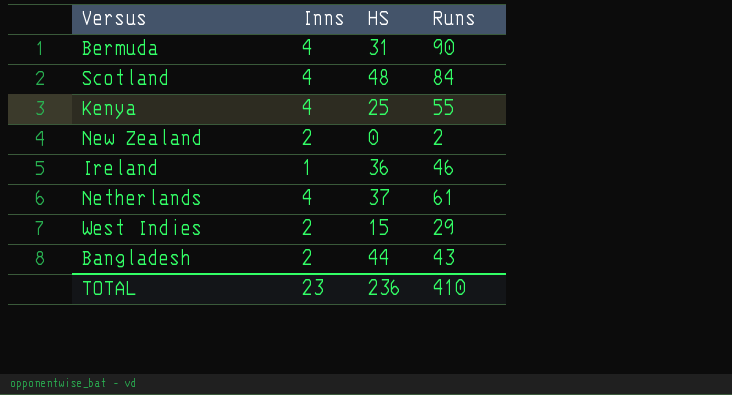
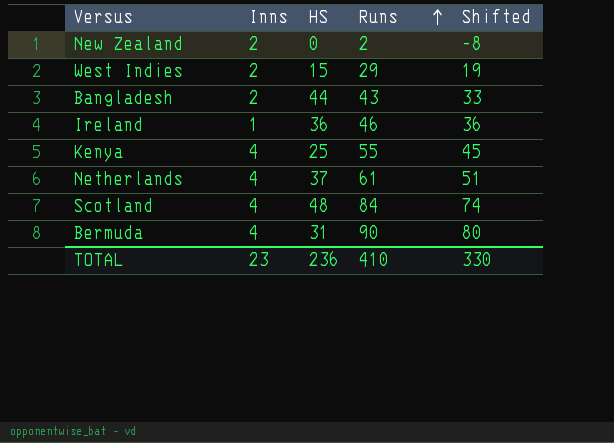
row order: none -> Runs ascending
column Shifted | formula: none -> [Runs] - 10

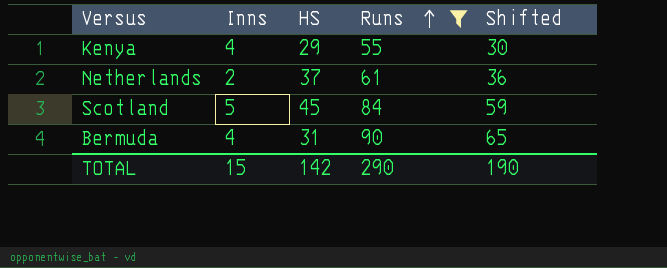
filter: none -> Runs >= 55
column Shifted | formula: [Runs] - 10 -> [Runs] - 25
Kenya | HS: 25 -> 29
Netherlands | Inns: 4 -> 2
Scotland | Inns: 4 -> 5
Scotland | HS: 48 -> 45
TOTAL | Inns: 23 -> 15
TOTAL | HS: 236 -> 142
TOTAL | Runs: 410 -> 290
TOTAL | Shifted: 330 -> 190

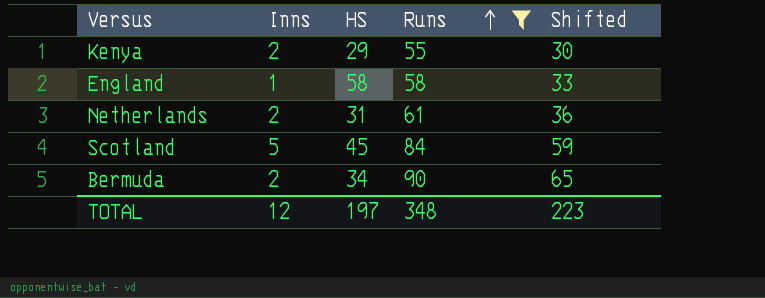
Kenya | Inns: 4 -> 2
row England: none -> 1 | 58 | 58 | 33
Netherlands | HS: 37 -> 31
Bermuda | Inns: 4 -> 2
Bermuda | HS: 31 -> 34
TOTAL | Inns: 15 -> 12
TOTAL | HS: 142 -> 197
TOTAL | Runs: 290 -> 348
TOTAL | Shifted: 190 -> 223

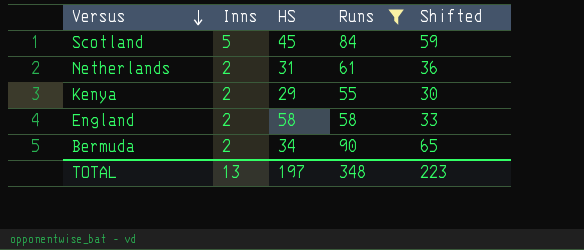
row order: Runs ascending -> Versus descending
England | Inns: 1 -> 2
TOTAL | Inns: 12 -> 13

